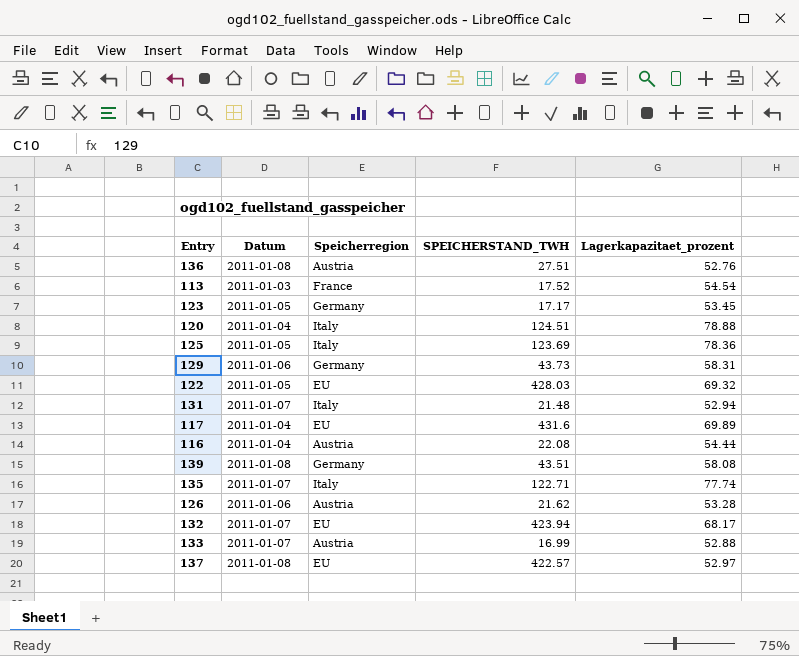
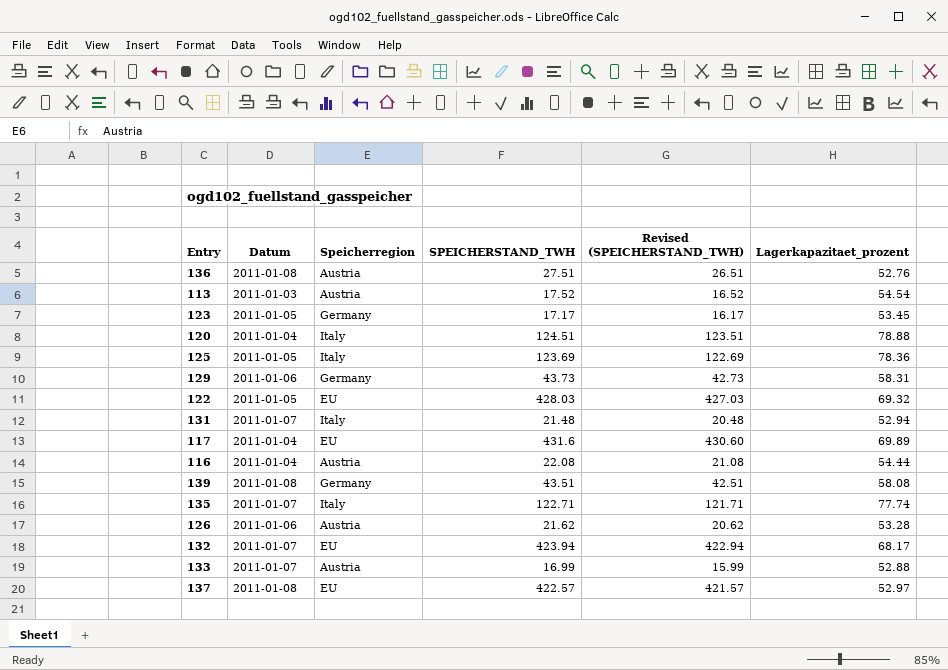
column Revised (SPEICHERSTAND_TWH) | formula: none -> [SPEICHERSTAND_TWH] - 1
113 | Speicherregion: France -> Austria

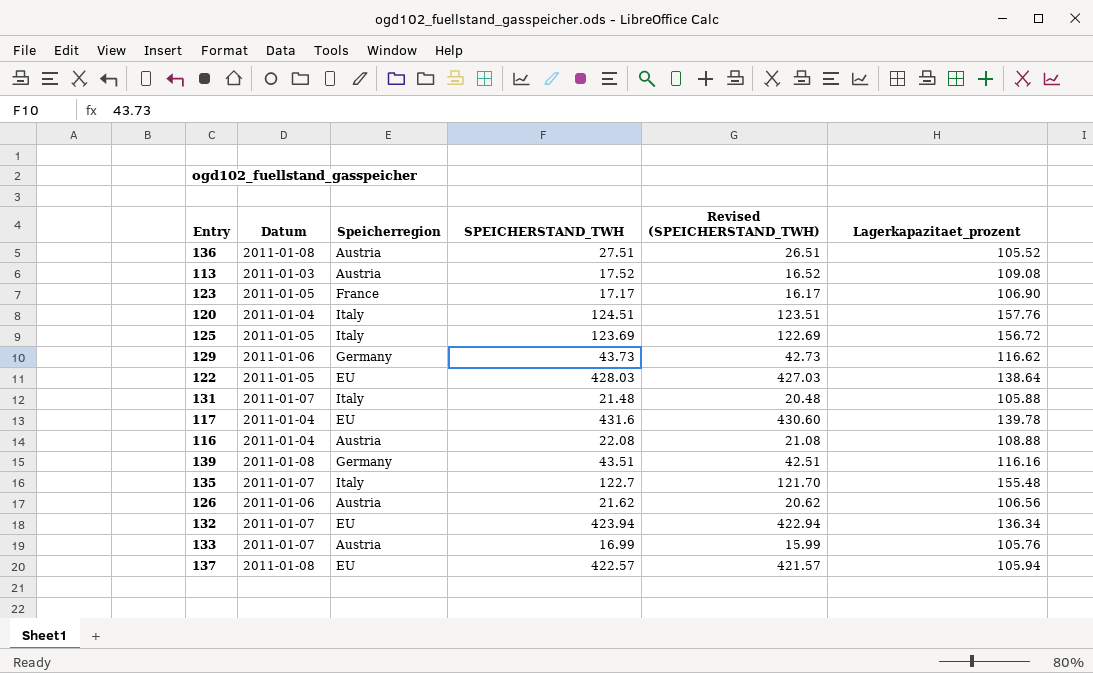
136 | Lagerkapazitaet_prozent: 52.76 -> 105.52
113 | Lagerkapazitaet_prozent: 54.54 -> 109.08
123 | Speicherregion: Germany -> France
123 | Lagerkapazitaet_prozent: 53.45 -> 106.90
120 | Lagerkapazitaet_prozent: 78.88 -> 157.76
125 | Lagerkapazitaet_prozent: 78.36 -> 156.72
129 | Lagerkapazitaet_prozent: 58.31 -> 116.62
122 | Lagerkapazitaet_prozent: 69.32 -> 138.64
131 | Lagerkapazitaet_prozent: 52.94 -> 105.88
117 | Lagerkapazitaet_prozent: 69.89 -> 139.78
116 | Lagerkapazitaet_prozent: 54.44 -> 108.88
139 | Lagerkapazitaet_prozent: 58.08 -> 116.16
135 | SPEICHERSTAND_TWH: 122.71 -> 122.7
135 | Revised (SPEICHERSTAND_TWH): 121.71 -> 121.70
135 | Lagerkapazitaet_prozent: 77.74 -> 155.48
126 | Lagerkapazitaet_prozent: 53.28 -> 106.56
132 | Lagerkapazitaet_prozent: 68.17 -> 136.34
133 | Lagerkapazitaet_prozent: 52.88 -> 105.76
137 | Lagerkapazitaet_prozent: 52.97 -> 105.94

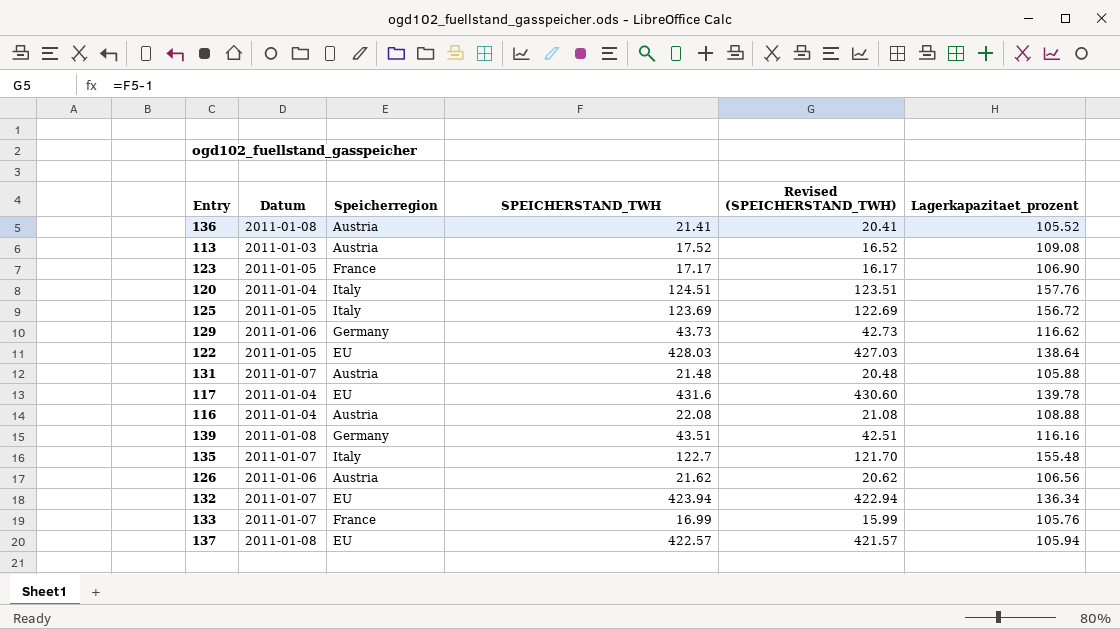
136 | SPEICHERSTAND_TWH: 27.51 -> 21.41
136 | Revised (SPEICHERSTAND_TWH): 26.51 -> 20.41
131 | Speicherregion: Italy -> Austria
133 | Speicherregion: Austria -> France

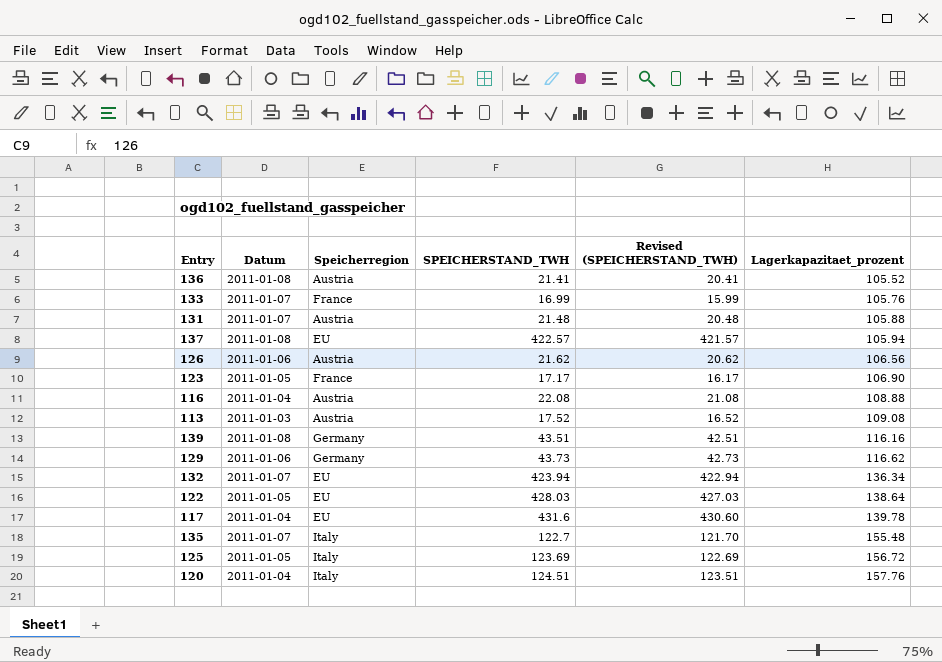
row order: none -> Lagerkapazitaet_prozent ascending

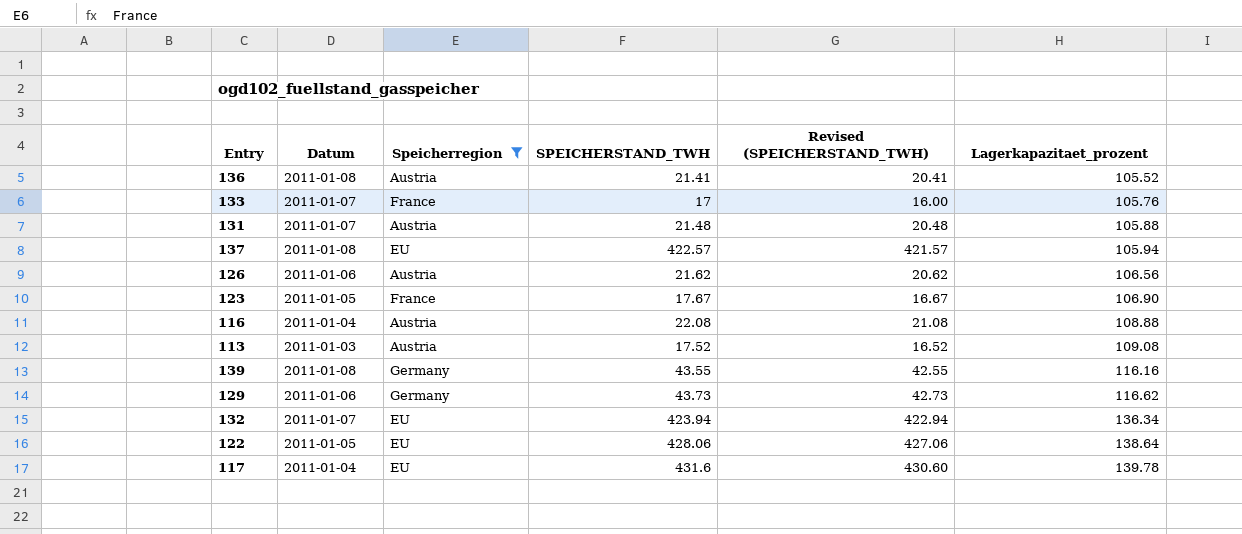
filter: none -> Speicherregion != Italy
133 | SPEICHERSTAND_TWH: 16.99 -> 17
133 | Revised (SPEICHERSTAND_TWH): 15.99 -> 16.00
123 | SPEICHERSTAND_TWH: 17.17 -> 17.67
123 | Revised (SPEICHERSTAND_TWH): 16.17 -> 16.67
139 | SPEICHERSTAND_TWH: 43.51 -> 43.55
139 | Revised (SPEICHERSTAND_TWH): 42.51 -> 42.55
122 | SPEICHERSTAND_TWH: 428.03 -> 428.06
122 | Revised (SPEICHERSTAND_TWH): 427.03 -> 427.06

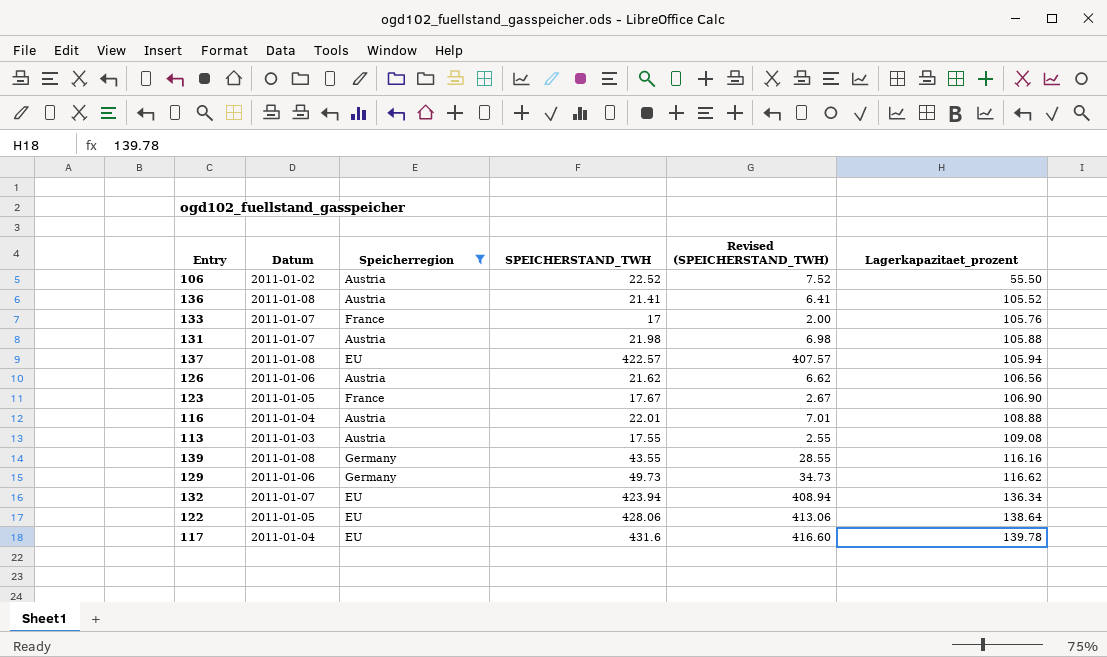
column Revised (SPEICHERSTAND_TWH) | formula: [SPEICHERSTAND_TWH] - 1 -> [SPEICHERSTAND_TWH] - 15
row 106: none -> 2011-01-02 | Austria | 22.52 | 7.52 | 55.50
131 | SPEICHERSTAND_TWH: 21.48 -> 21.98
116 | SPEICHERSTAND_TWH: 22.08 -> 22.01
113 | SPEICHERSTAND_TWH: 17.52 -> 17.55
129 | SPEICHERSTAND_TWH: 43.73 -> 49.73

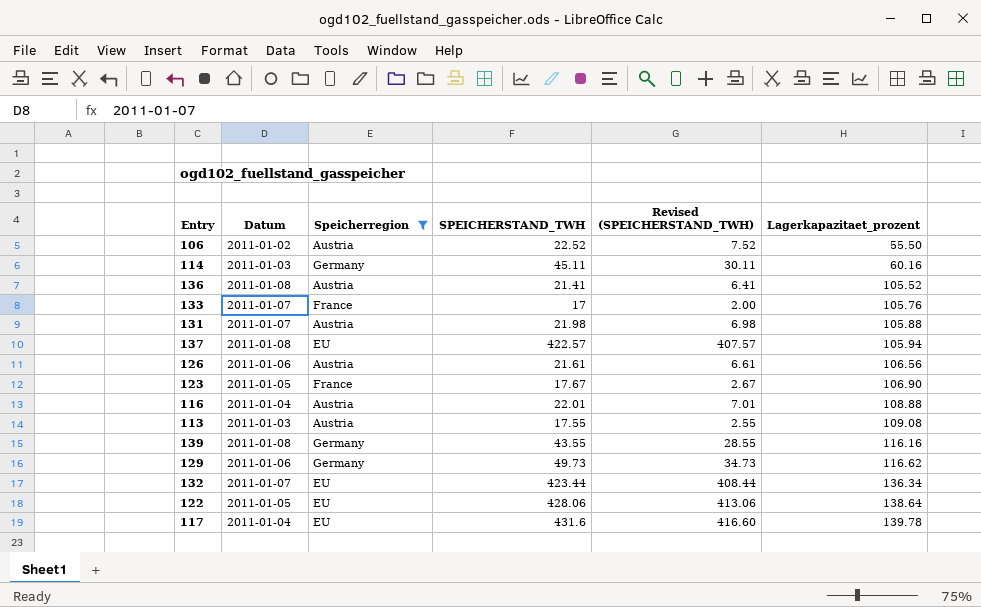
row 114: none -> 2011-01-03 | Germany | 45.11 | 30.11 | 60.16
126 | SPEICHERSTAND_TWH: 21.62 -> 21.61
126 | Revised (SPEICHERSTAND_TWH): 6.62 -> 6.61
132 | SPEICHERSTAND_TWH: 423.94 -> 423.44
132 | Revised (SPEICHERSTAND_TWH): 408.94 -> 408.44

